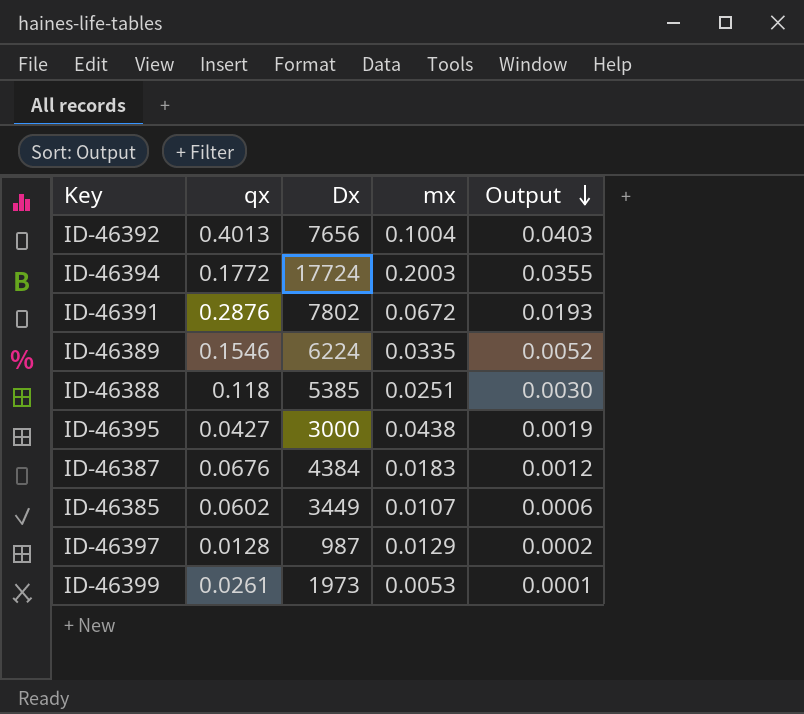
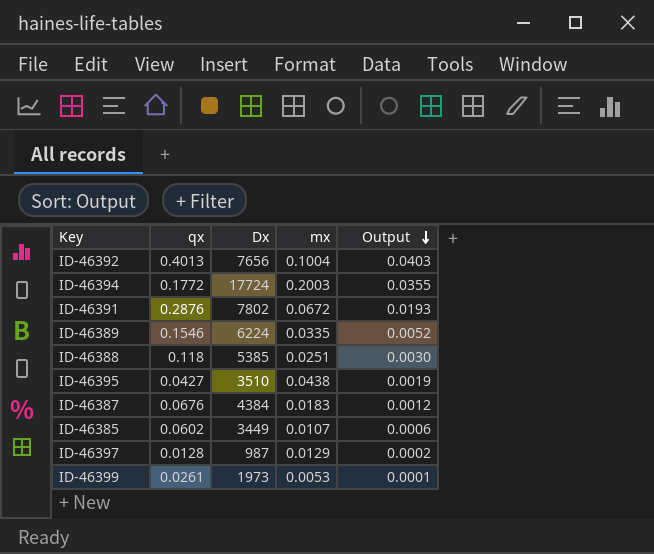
ID-46395 | Dx: 3000 -> 3510

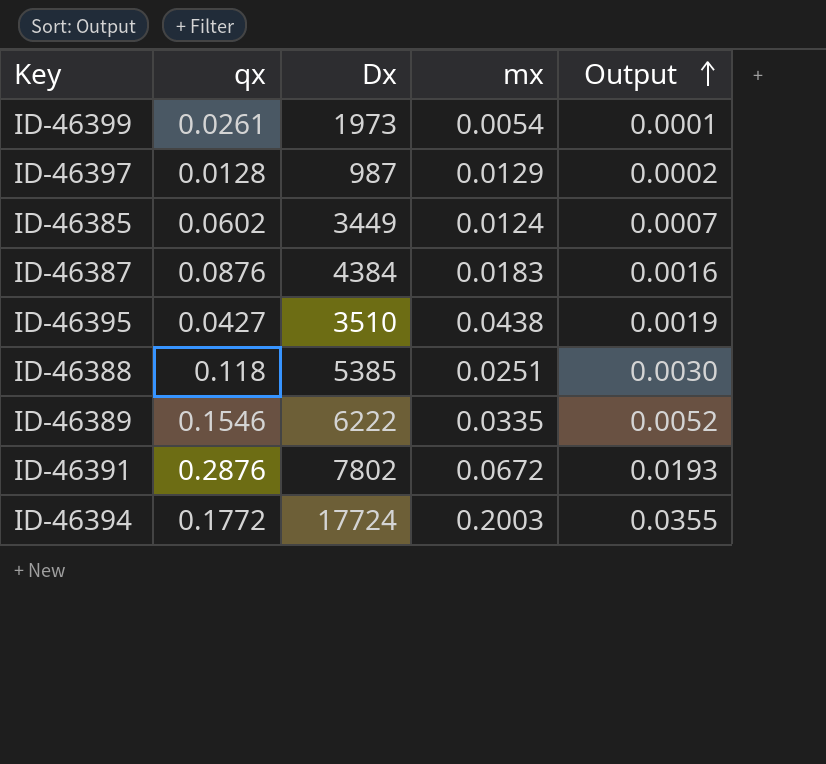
row order: Output descending -> Output ascending
row ID-46392: 0.4013 | 7656 | 0.1004 | 0.0403 -> none
ID-46399 | mx: 0.0053 -> 0.0054
ID-46385 | mx: 0.0107 -> 0.0124
ID-46385 | Output: 0.0006 -> 0.0007
ID-46387 | qx: 0.0676 -> 0.0876
ID-46387 | Output: 0.0012 -> 0.0016
ID-46389 | Dx: 6224 -> 6222

